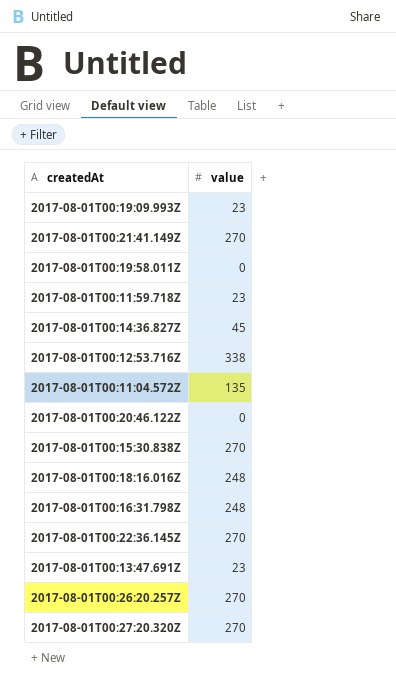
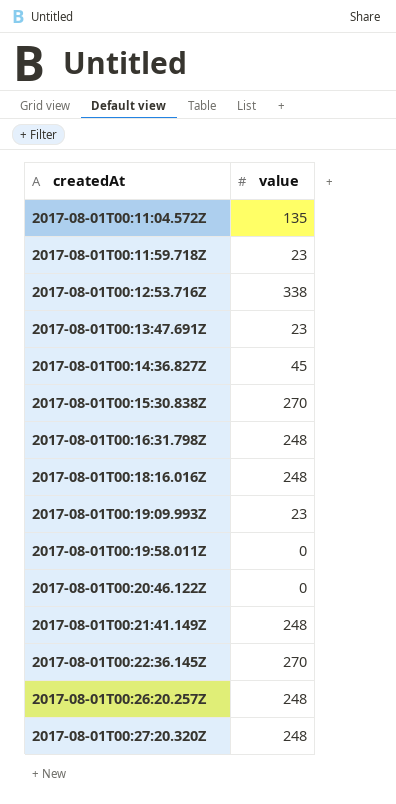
row order: none -> createdAt ascending
2017-08-01T00:21:41.149Z | value: 270 -> 248
2017-08-01T00:26:20.257Z | value: 270 -> 248
2017-08-01T00:27:20.320Z | value: 270 -> 248

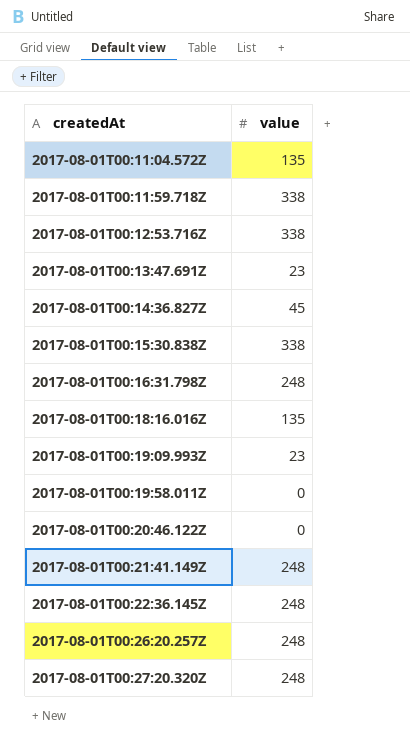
2017-08-01T00:11:59.718Z | value: 23 -> 338
2017-08-01T00:15:30.838Z | value: 270 -> 338
2017-08-01T00:18:16.016Z | value: 248 -> 135
2017-08-01T00:22:36.145Z | value: 270 -> 248

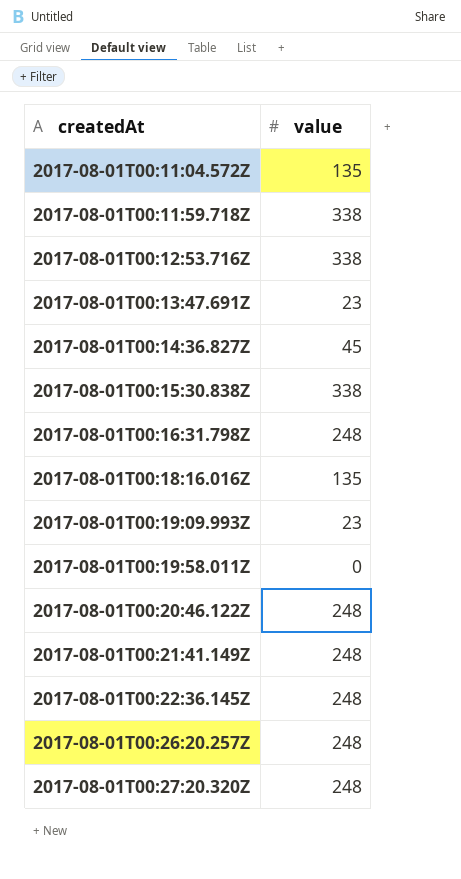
2017-08-01T00:20:46.122Z | value: 0 -> 248

